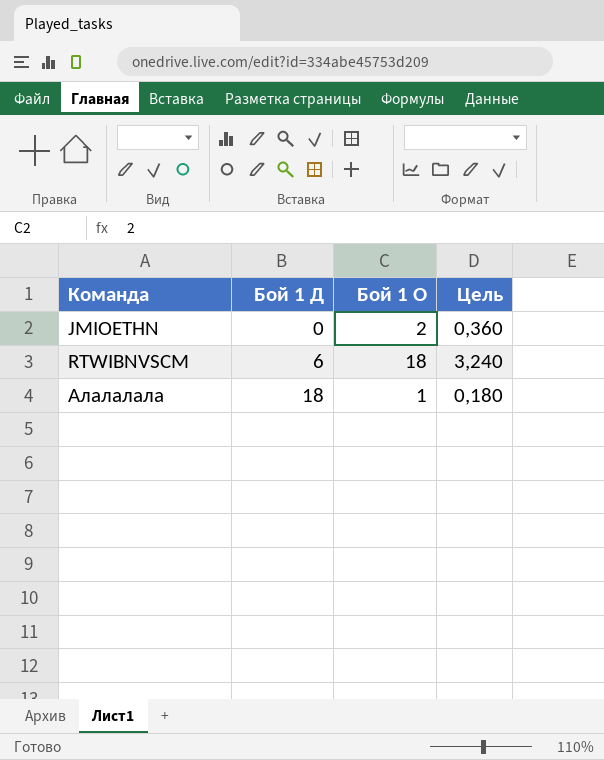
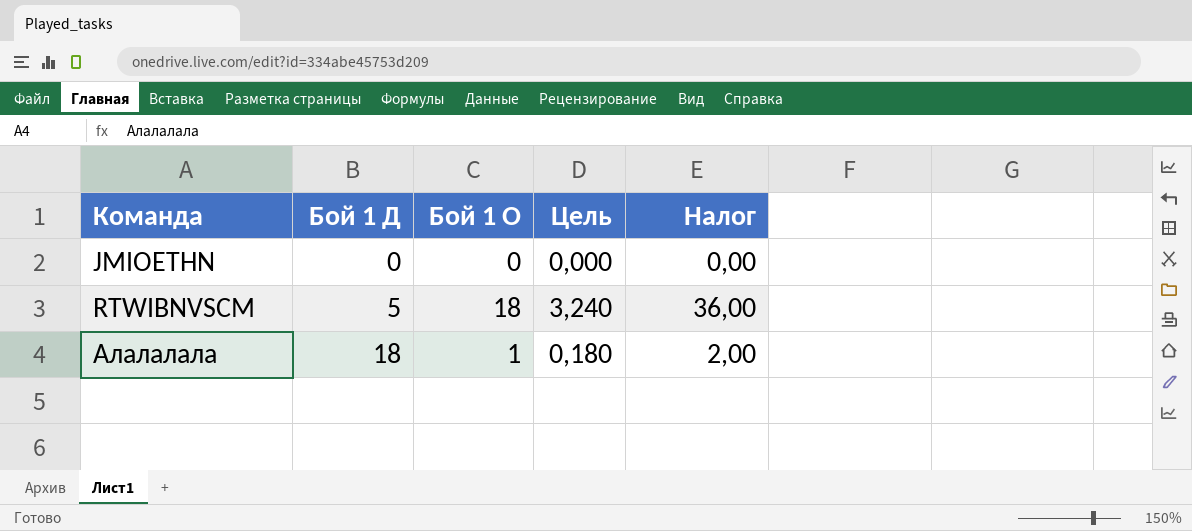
column Налог | formula: none -> [Бой 1 О] * 2
JMIOETHN | Бой 1 О: 2 -> 0
JMIOETHN | Цель: 0,360 -> 0,000
RTWIBNVSCM | Бой 1 Д: 6 -> 5

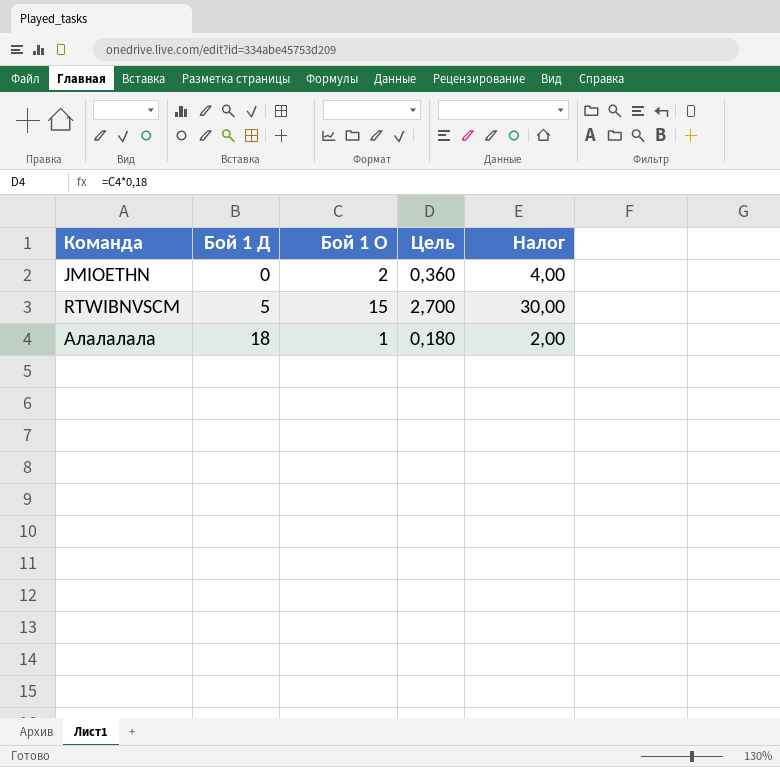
JMIOETHN | Бой 1 О: 0 -> 2
JMIOETHN | Цель: 0,000 -> 0,360
JMIOETHN | Налог: 0,00 -> 4,00
RTWIBNVSCM | Бой 1 О: 18 -> 15
RTWIBNVSCM | Цель: 3,240 -> 2,700
RTWIBNVSCM | Налог: 36,00 -> 30,00

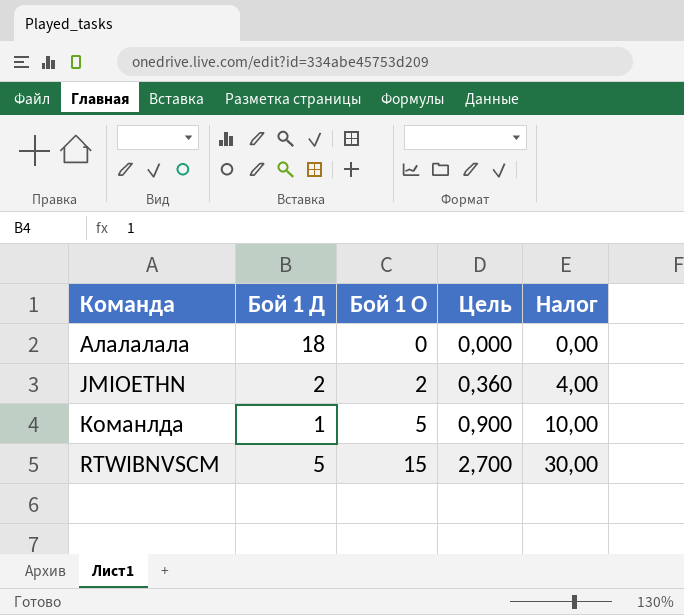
row order: Команда ascending -> Бой 1 О ascending
Алалалала | Бой 1 О: 1 -> 0
Алалалала | Цель: 0,180 -> 0,000
Алалалала | Налог: 2,00 -> 0,00
JMIOETHN | Бой 1 Д: 0 -> 2
row Команлда: none -> 1 | 5 | 0,900 | 10,00

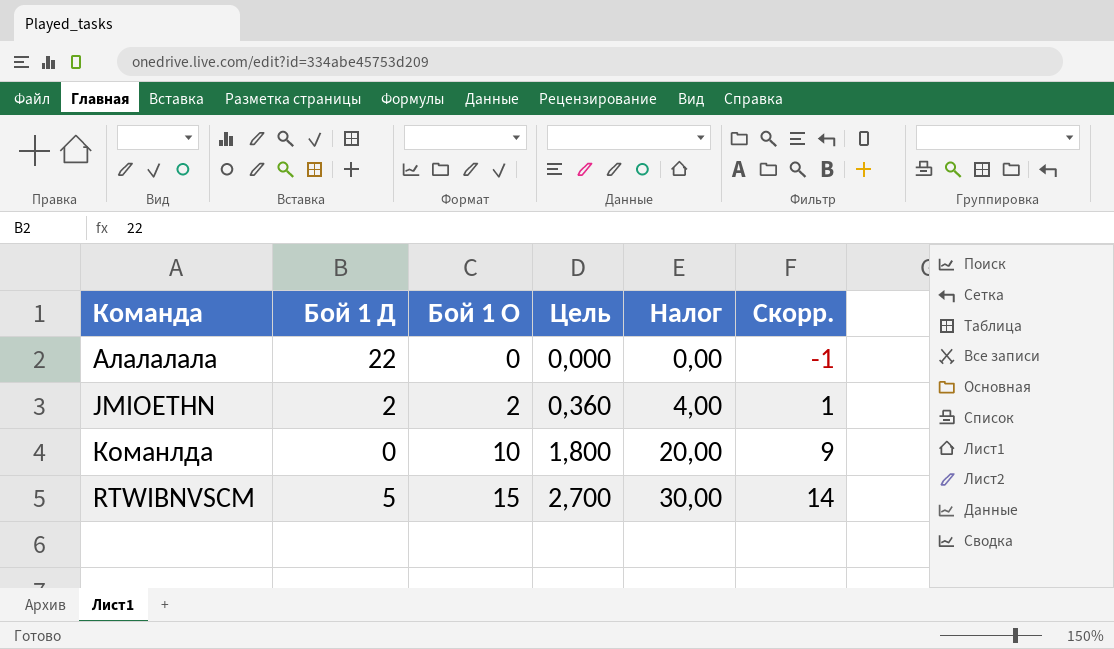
column Скорр. | formula: none -> [Бой 1 О] - 1
Алалалала | Бой 1 Д: 18 -> 22
Команлда | Бой 1 Д: 1 -> 0
Команлда | Бой 1 О: 5 -> 10
Команлда | Цель: 0,900 -> 1,800
Команлда | Налог: 10,00 -> 20,00

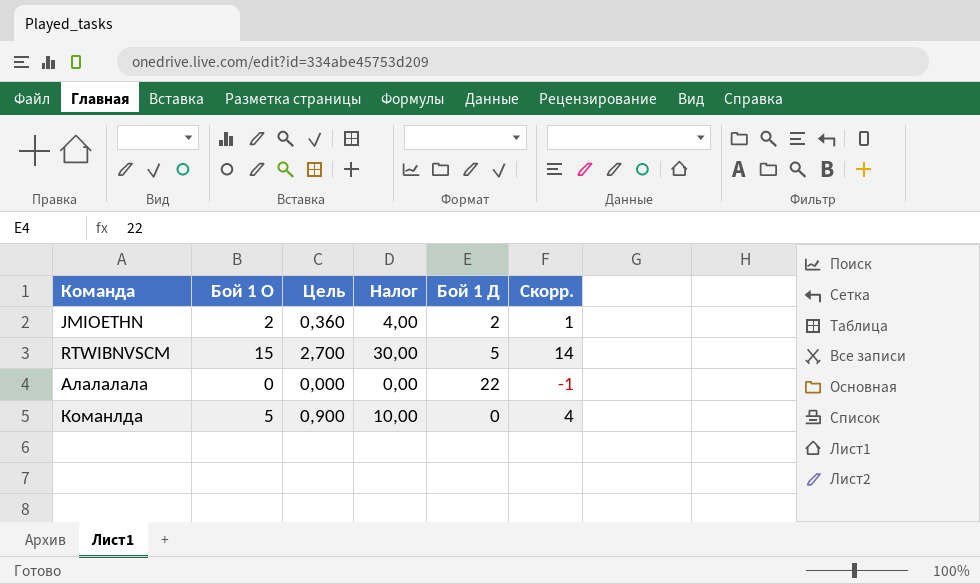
row order: Бой 1 О ascending -> Команда ascending
column Бой 1 Д | position: 2 -> 5
Команлда | Бой 1 О: 10 -> 5
Команлда | Цель: 1,800 -> 0,900
Команлда | Налог: 20,00 -> 10,00
Команлда | Скорр.: 9 -> 4

